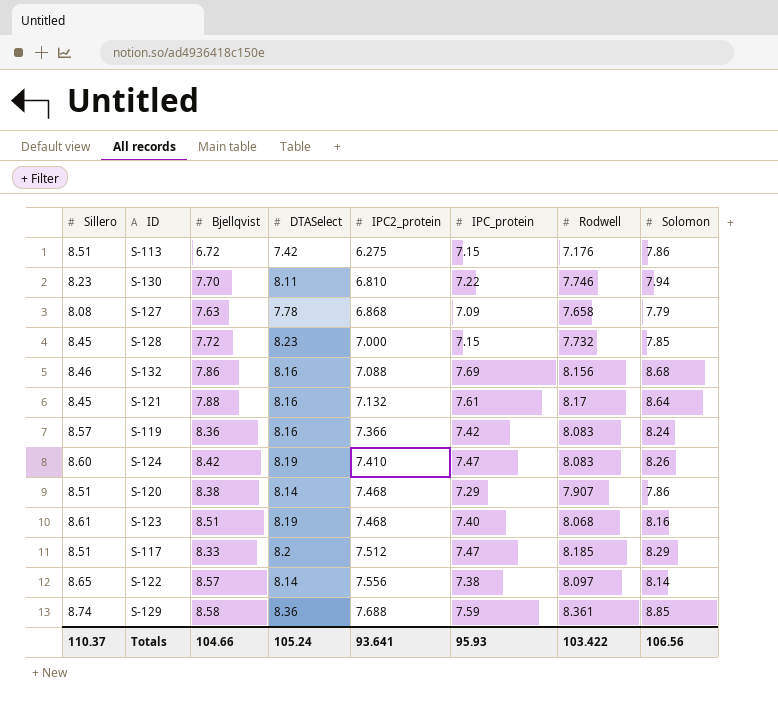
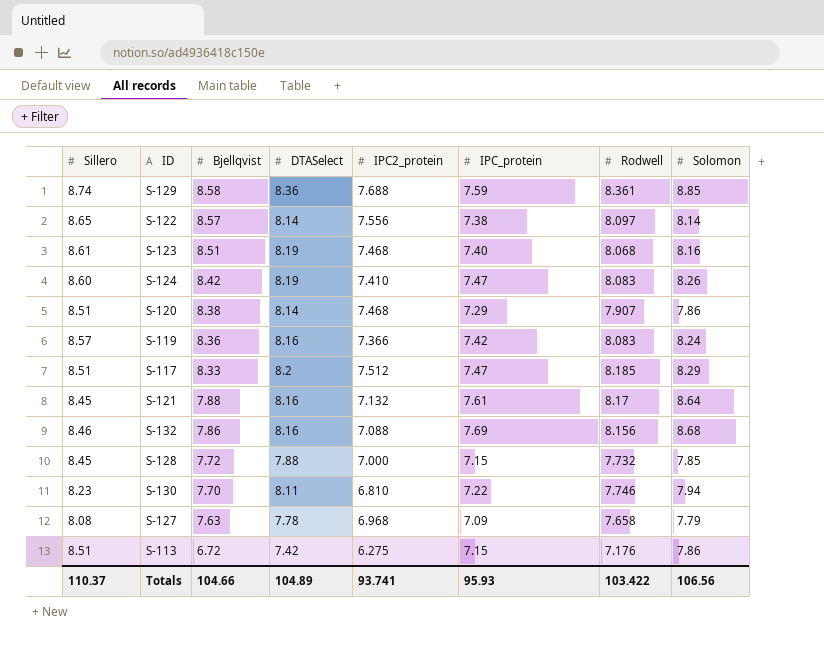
row order: IPC2_protein ascending -> Bjellqvist descending
S-128 | DTASelect: 8.23 -> 7.88
S-127 | IPC2_protein: 6.868 -> 6.968
Totals | DTASelect: 105.24 -> 104.89
Totals | IPC2_protein: 93.641 -> 93.741

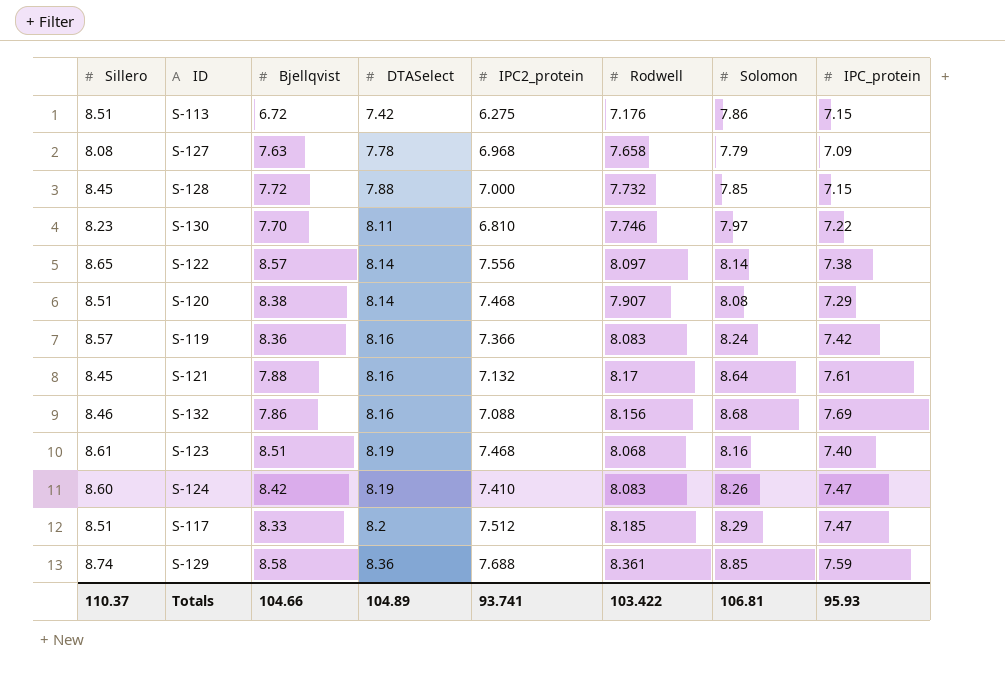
row order: Bjellqvist descending -> DTASelect ascending
column IPC_protein | position: 6 -> 8
S-130 | Solomon: 7.94 -> 7.97
S-120 | Solomon: 7.86 -> 8.08
Totals | Solomon: 106.56 -> 106.81

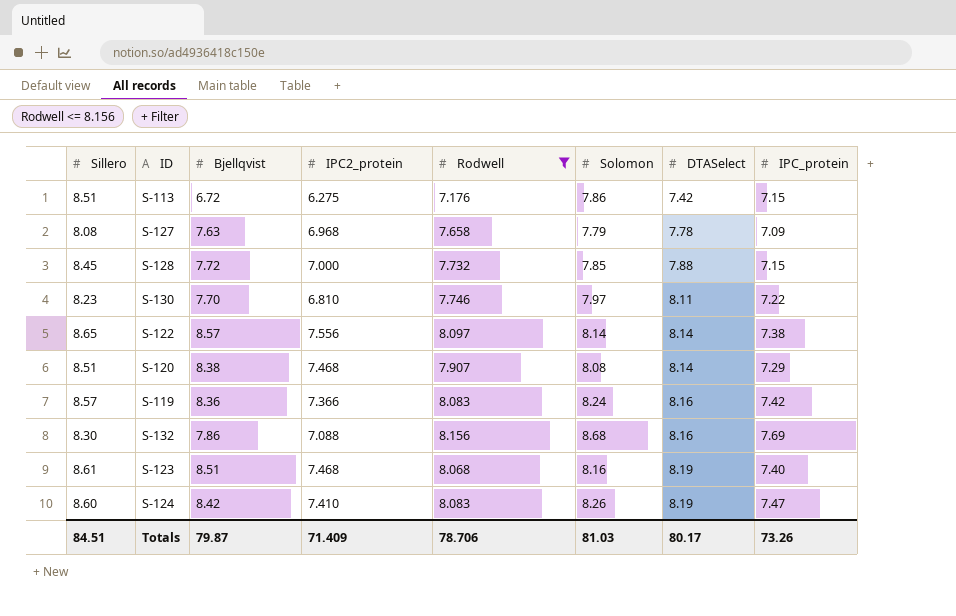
filter: none -> Rodwell <= 8.156
column DTASelect | position: 4 -> 7
S-132 | Sillero: 8.46 -> 8.30
Totals | Sillero: 110.37 -> 84.51
Totals | Bjellqvist: 104.66 -> 79.87
Totals | IPC2_protein: 93.741 -> 71.409
Totals | Rodwell: 103.422 -> 78.706
Totals | Solomon: 106.81 -> 81.03
Totals | DTASelect: 104.89 -> 80.17
Totals | IPC_protein: 95.93 -> 73.26

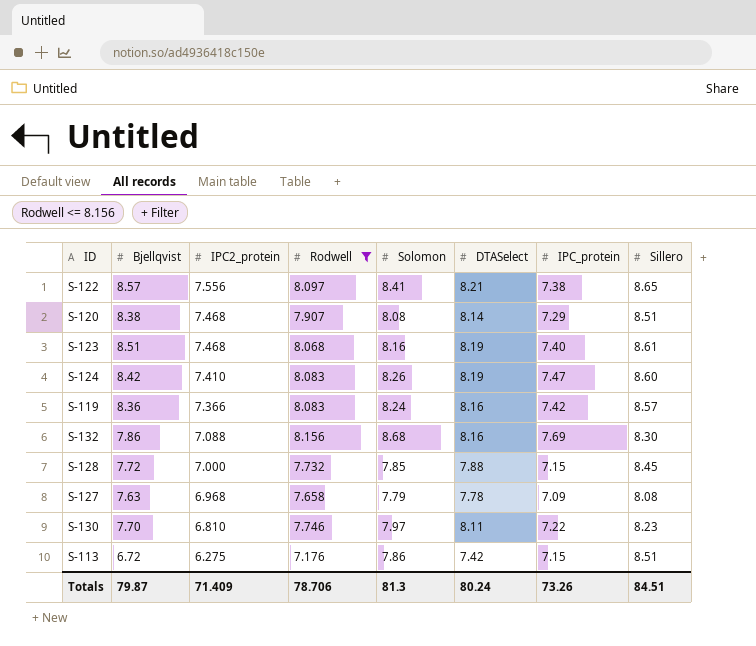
row order: DTASelect ascending -> IPC2_protein descending
column Sillero | position: 1 -> 8
S-122 | Solomon: 8.14 -> 8.41
S-122 | DTASelect: 8.14 -> 8.21
Totals | Solomon: 81.03 -> 81.3
Totals | DTASelect: 80.17 -> 80.24

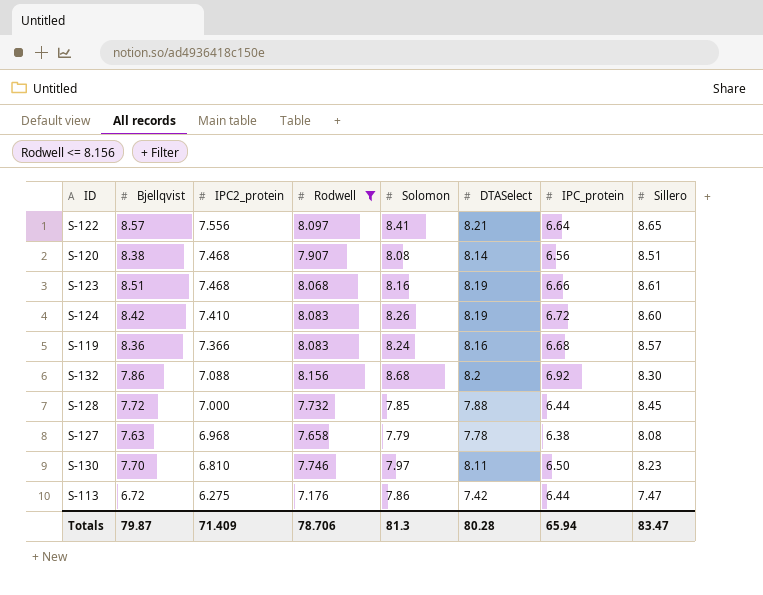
S-122 | IPC_protein: 7.38 -> 6.64
S-120 | IPC_protein: 7.29 -> 6.56
S-123 | IPC_protein: 7.40 -> 6.66
S-124 | IPC_protein: 7.47 -> 6.72
S-119 | IPC_protein: 7.42 -> 6.68
S-132 | DTASelect: 8.16 -> 8.2
S-132 | IPC_protein: 7.69 -> 6.92
S-128 | IPC_protein: 7.15 -> 6.44
S-127 | IPC_protein: 7.09 -> 6.38
S-130 | IPC_protein: 7.22 -> 6.50
S-113 | IPC_protein: 7.15 -> 6.44
S-113 | Sillero: 8.51 -> 7.47
Totals | DTASelect: 80.24 -> 80.28
Totals | IPC_protein: 73.26 -> 65.94
Totals | Sillero: 84.51 -> 83.47

